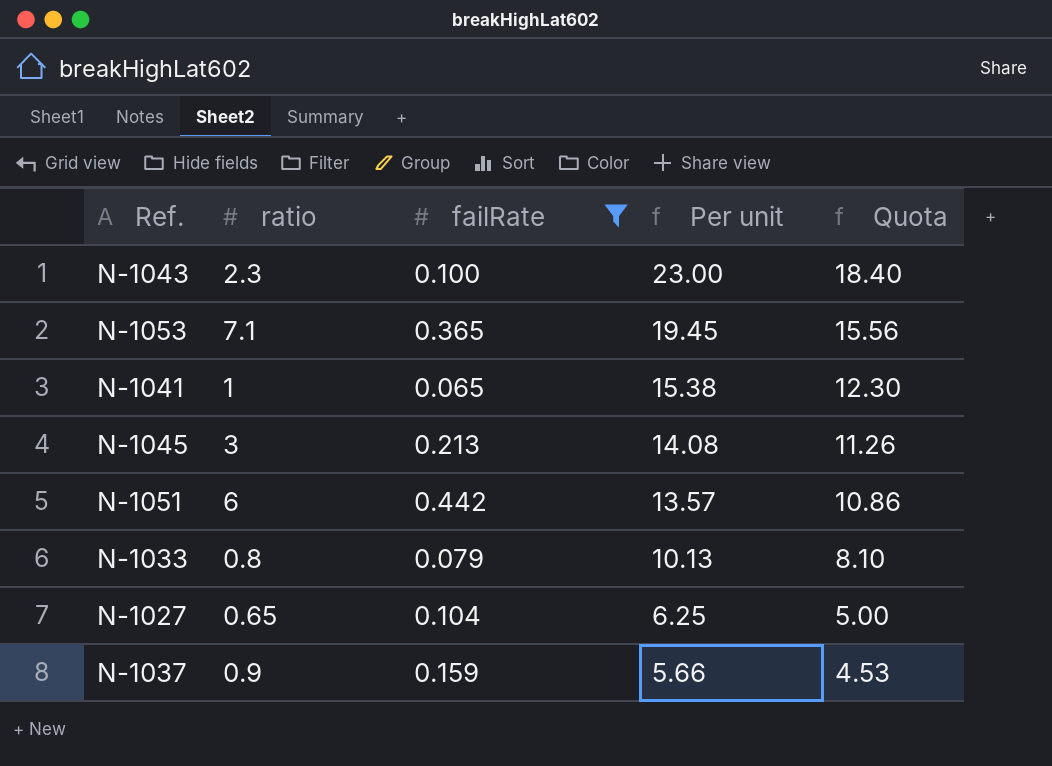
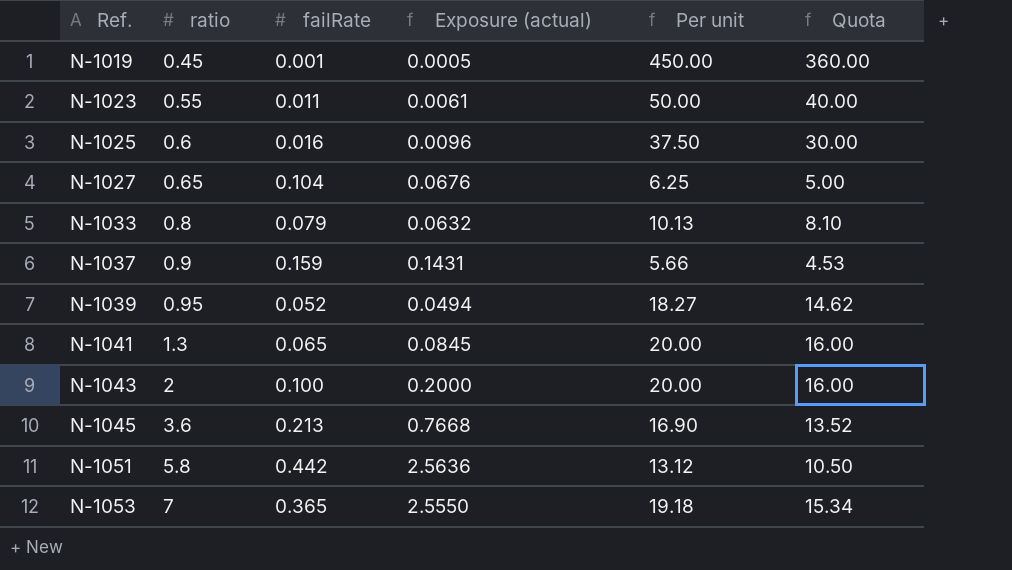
filter: failRate >= 0.065 -> none
row order: Per unit descending -> Ref. ascending
column Exposure (actual) | formula: none -> [ratio] * [failRate]
N-1041 | ratio: 1 -> 1.3
N-1041 | Per unit: 15.38 -> 20.00
N-1041 | Quota: 12.30 -> 16.00
N-1043 | ratio: 2.3 -> 2
N-1043 | Per unit: 23.00 -> 20.00
N-1043 | Quota: 18.40 -> 16.00
N-1045 | ratio: 3 -> 3.6
N-1045 | Per unit: 14.08 -> 16.90
N-1045 | Quota: 11.26 -> 13.52
N-1051 | ratio: 6 -> 5.8
N-1051 | Per unit: 13.57 -> 13.12
N-1051 | Quota: 10.86 -> 10.50
N-1053 | ratio: 7.1 -> 7
N-1053 | Per unit: 19.45 -> 19.18
N-1053 | Quota: 15.56 -> 15.34

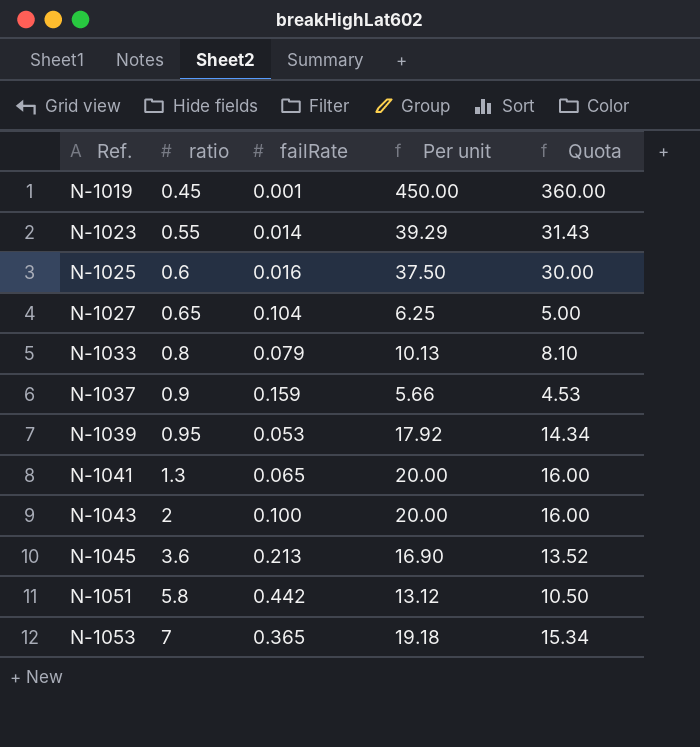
column Exposure (actual) | formula: [ratio] * [failRate] -> none
N-1023 | failRate: 0.011 -> 0.014
N-1023 | Per unit: 50.00 -> 39.29
N-1023 | Quota: 40.00 -> 31.43
N-1039 | failRate: 0.052 -> 0.053
N-1039 | Per unit: 18.27 -> 17.92
N-1039 | Quota: 14.62 -> 14.34

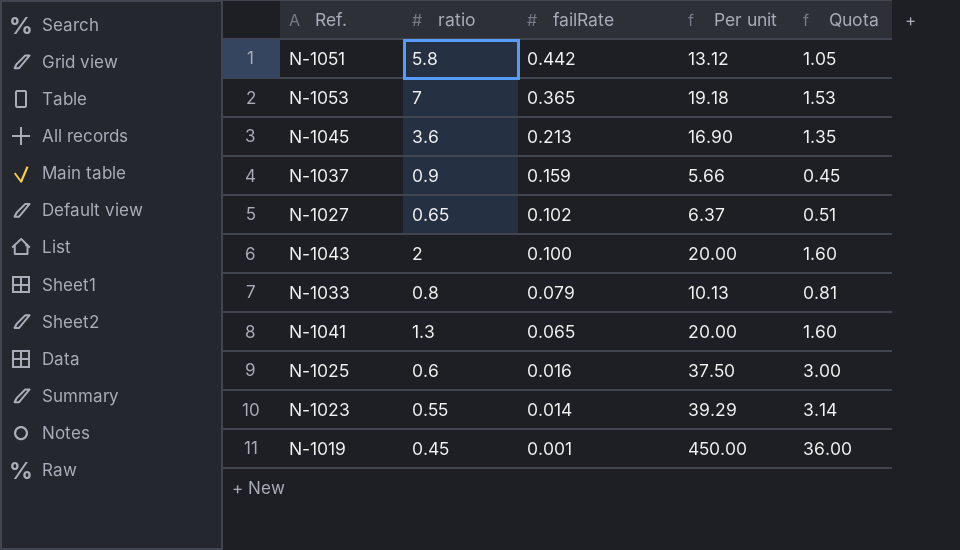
row order: Ref. ascending -> failRate descending
column Quota | formula: [Per unit] * 0.8 -> [Per unit] * 0.08
row N-1039: 0.95 | 0.053 | 17.92 | 14.34 -> none
N-1027 | failRate: 0.104 -> 0.102
N-1027 | Per unit: 6.25 -> 6.37

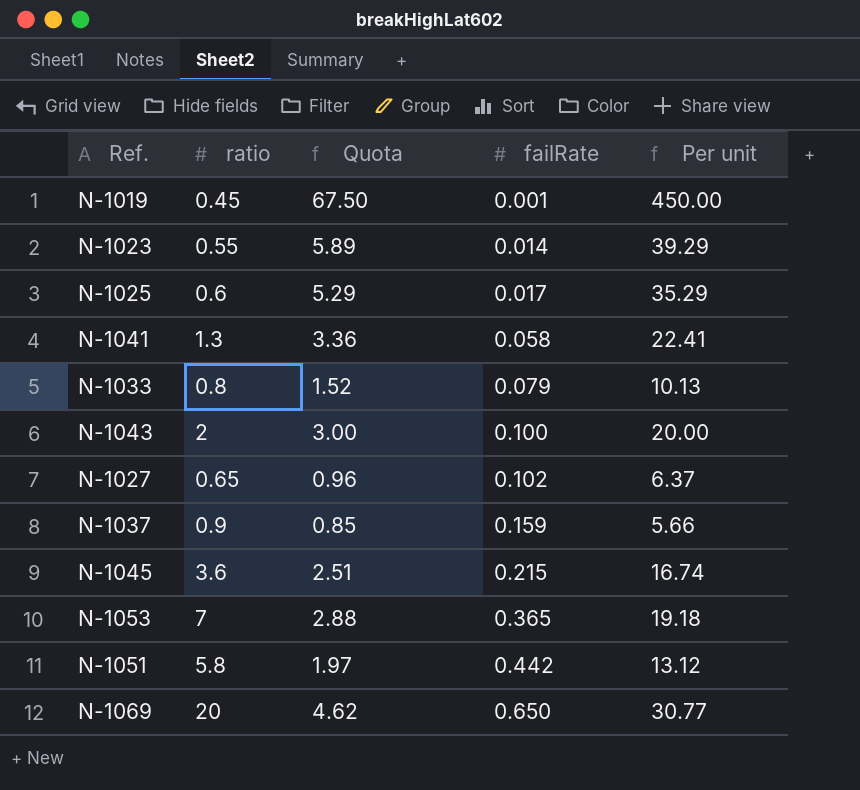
row order: failRate descending -> failRate ascending
column Quota | formula: [Per unit] * 0.08 -> [Per unit] * 0.15
column Quota | position: 5 -> 3
N-1025 | failRate: 0.016 -> 0.017
N-1025 | Per unit: 37.50 -> 35.29
N-1041 | failRate: 0.065 -> 0.058
N-1041 | Per unit: 20.00 -> 22.41
N-1045 | failRate: 0.213 -> 0.215
N-1045 | Per unit: 16.90 -> 16.74
row N-1069: none -> 20 | 4.62 | 0.650 | 30.77

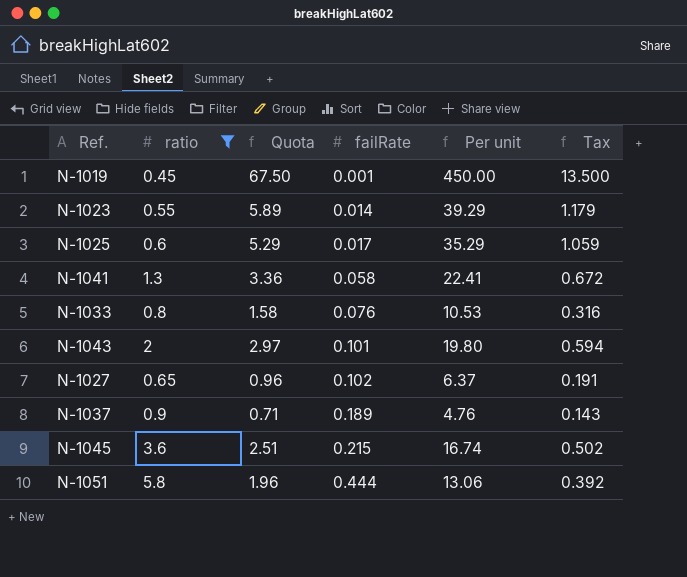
filter: none -> ratio <= 5.8
column Tax | formula: none -> [Per unit] * 0.03
N-1033 | Quota: 1.52 -> 1.58
N-1033 | failRate: 0.079 -> 0.076
N-1033 | Per unit: 10.13 -> 10.53
N-1043 | Quota: 3.00 -> 2.97
N-1043 | failRate: 0.100 -> 0.101
N-1043 | Per unit: 20.00 -> 19.80
N-1037 | Quota: 0.85 -> 0.71
N-1037 | failRate: 0.159 -> 0.189
N-1037 | Per unit: 5.66 -> 4.76
N-1051 | Quota: 1.97 -> 1.96
N-1051 | failRate: 0.442 -> 0.444
N-1051 | Per unit: 13.12 -> 13.06

